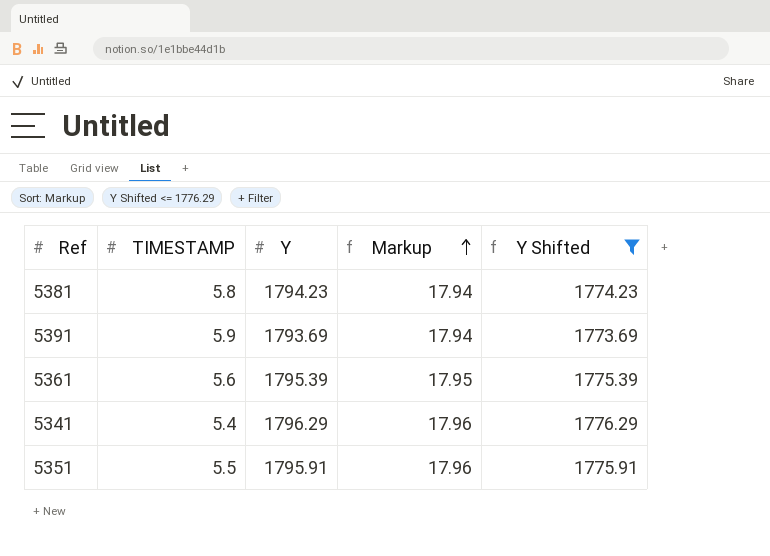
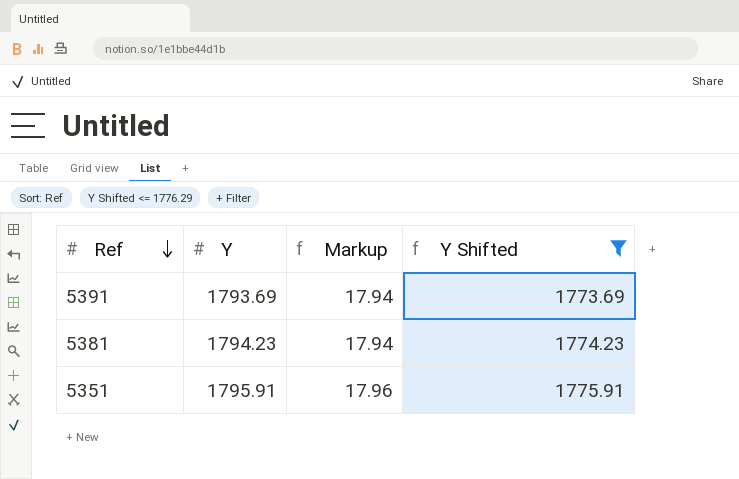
row order: Markup ascending -> Ref descending
column TIMESTAMP | position: 2 -> none
row 5361: 5.6 | 1795.39 | 17.95 | 1775.39 -> none
row 5341: 5.4 | 1796.29 | 17.96 | 1776.29 -> none

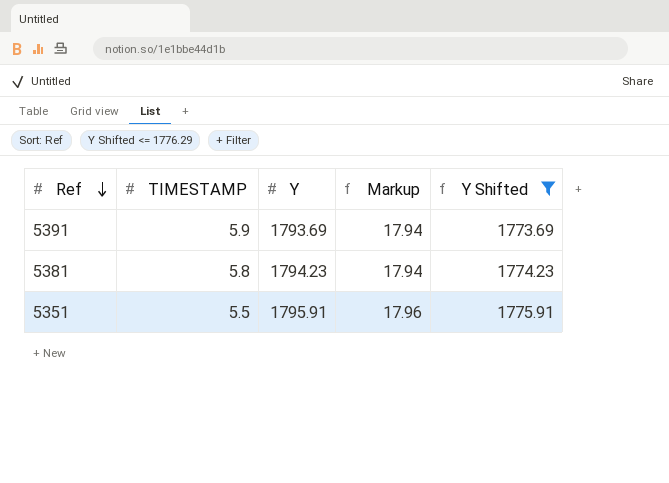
column TIMESTAMP | position: none -> 2

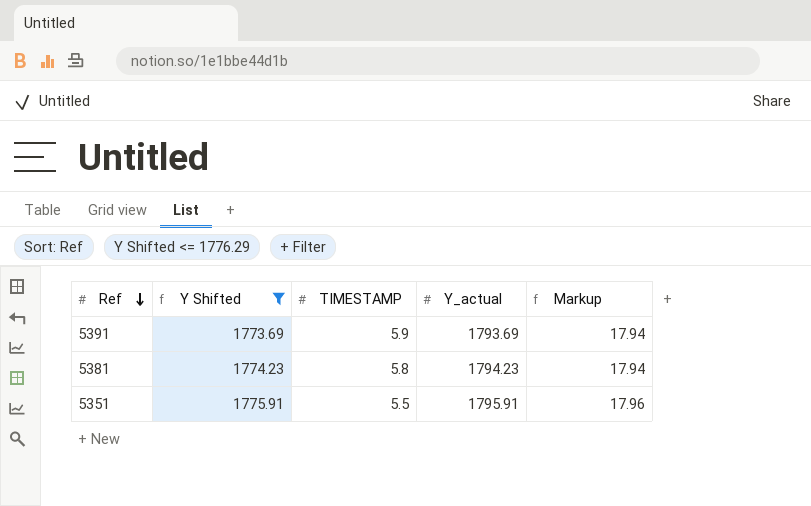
column Y Shifted | position: 5 -> 2
column name: Y -> Y_actual

